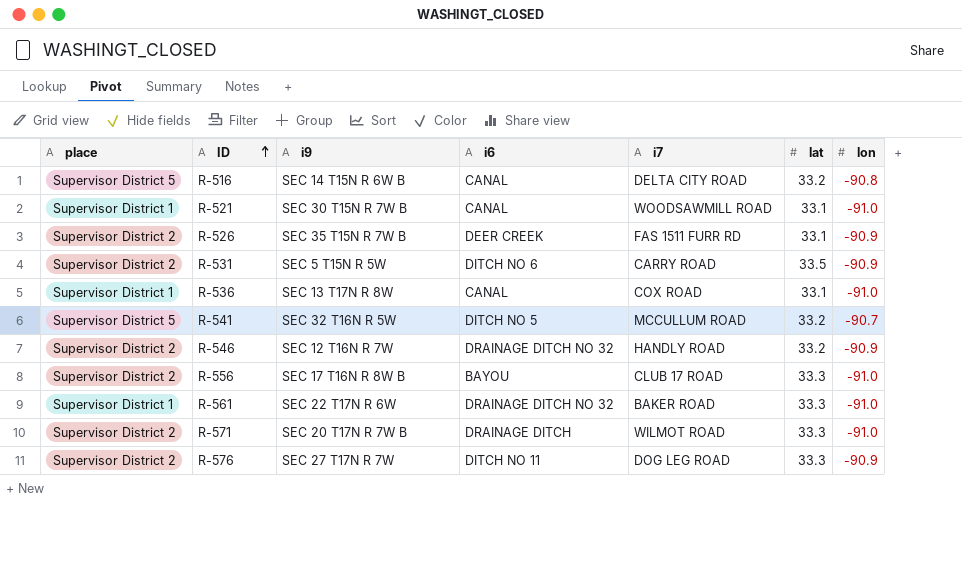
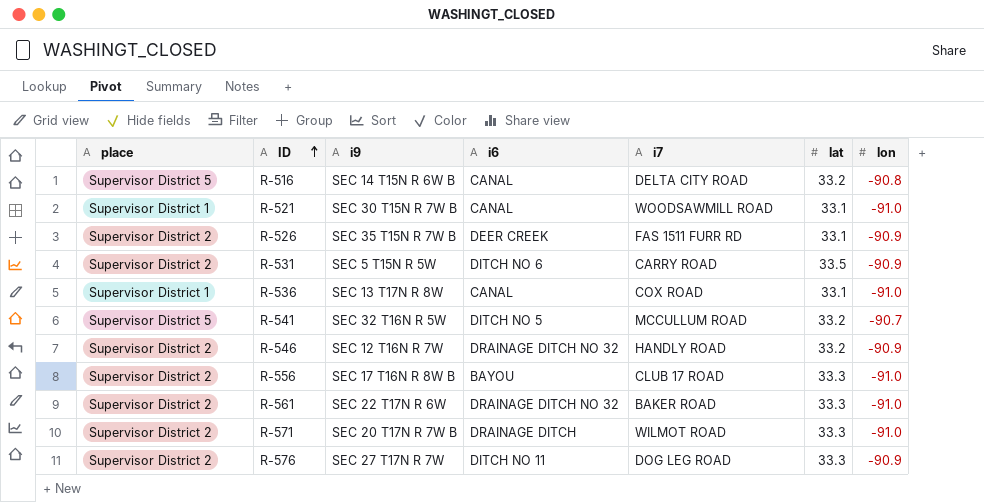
R-561 | place: Supervisor District 1 -> Supervisor District 2

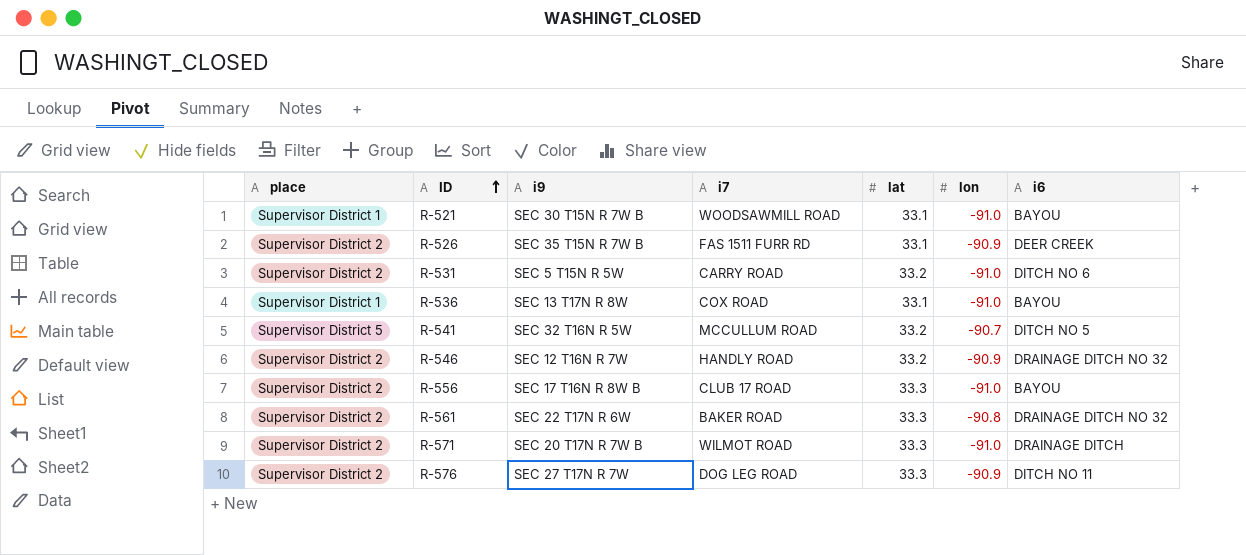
column i6 | position: 4 -> 7
row R-516: Supervisor District 5 | SEC 14 T15N R 6W B | CANAL | DELTA CITY ROAD | 33.2 | -90.8 -> none
R-521 | i6: CANAL -> BAYOU
R-531 | lat: 33.5 -> 33.2
R-531 | lon: -90.9 -> -91.0
R-536 | i6: CANAL -> BAYOU
R-561 | lon: -91.0 -> -90.8

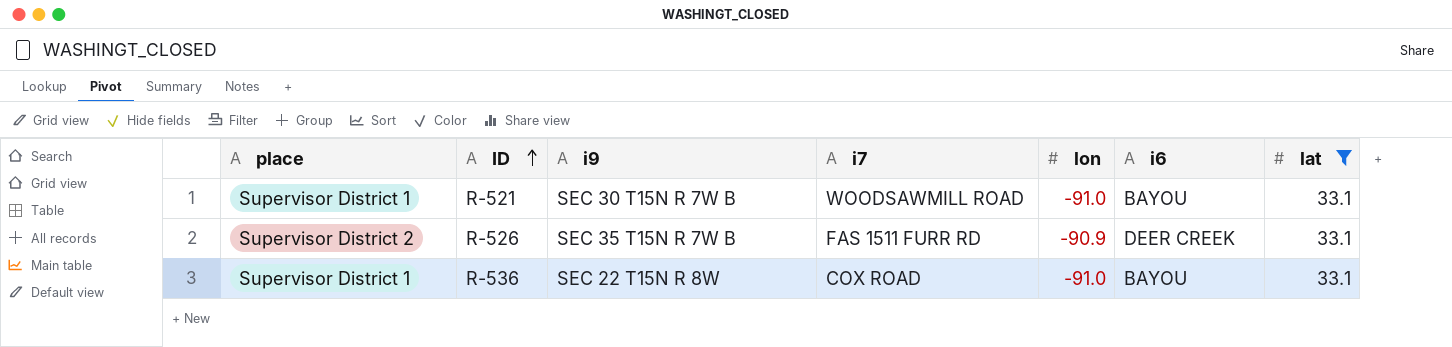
filter: none -> lat = 33.1
column lat | position: 5 -> 7
R-536 | i9: SEC 13 T17N R 8W -> SEC 22 T15N R 8W

